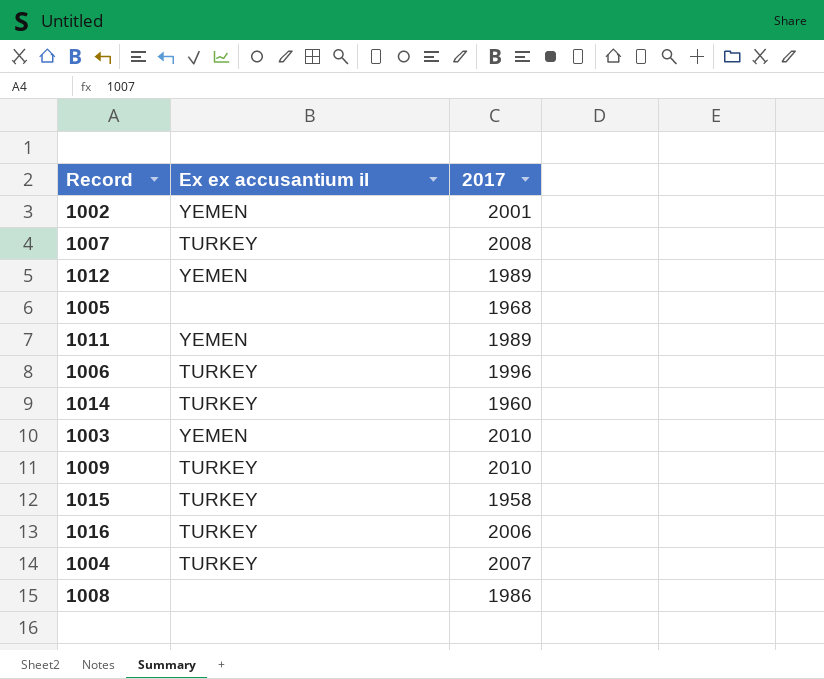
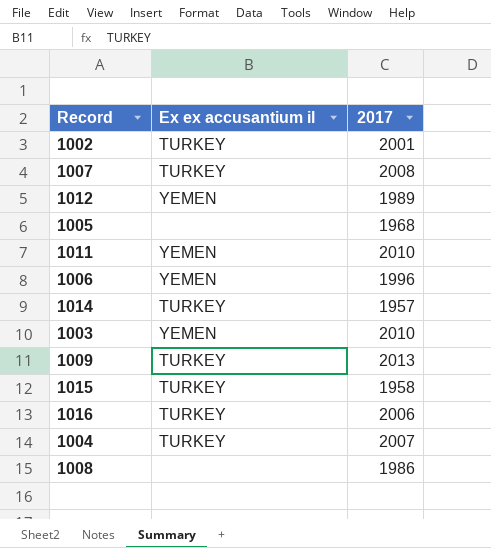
1002 | Ex ex accusantium il: YEMEN -> TURKEY
1011 | 2017: 1989 -> 2010
1006 | Ex ex accusantium il: TURKEY -> YEMEN
1014 | 2017: 1960 -> 1957
1009 | 2017: 2010 -> 2013

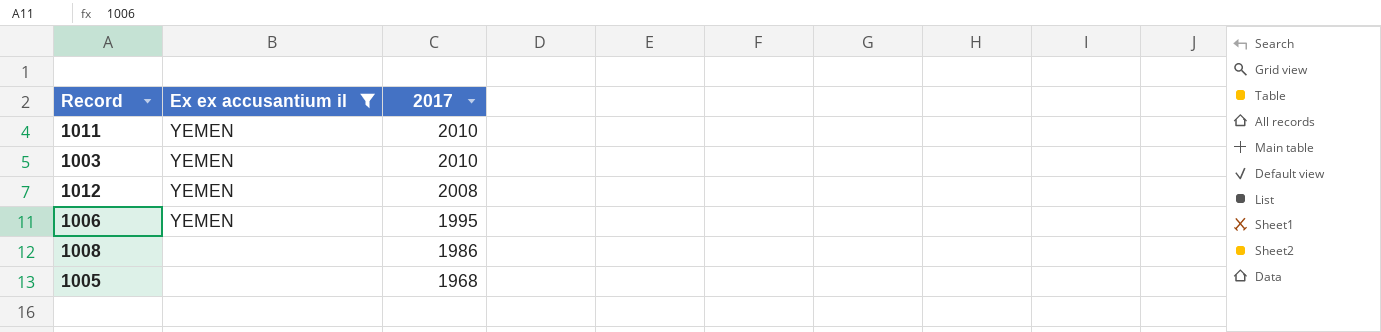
filter: none -> Ex ex accusantium il != TURKEY
row order: none -> 2017 descending
1012 | 2017: 1989 -> 2008
1006 | 2017: 1996 -> 1995

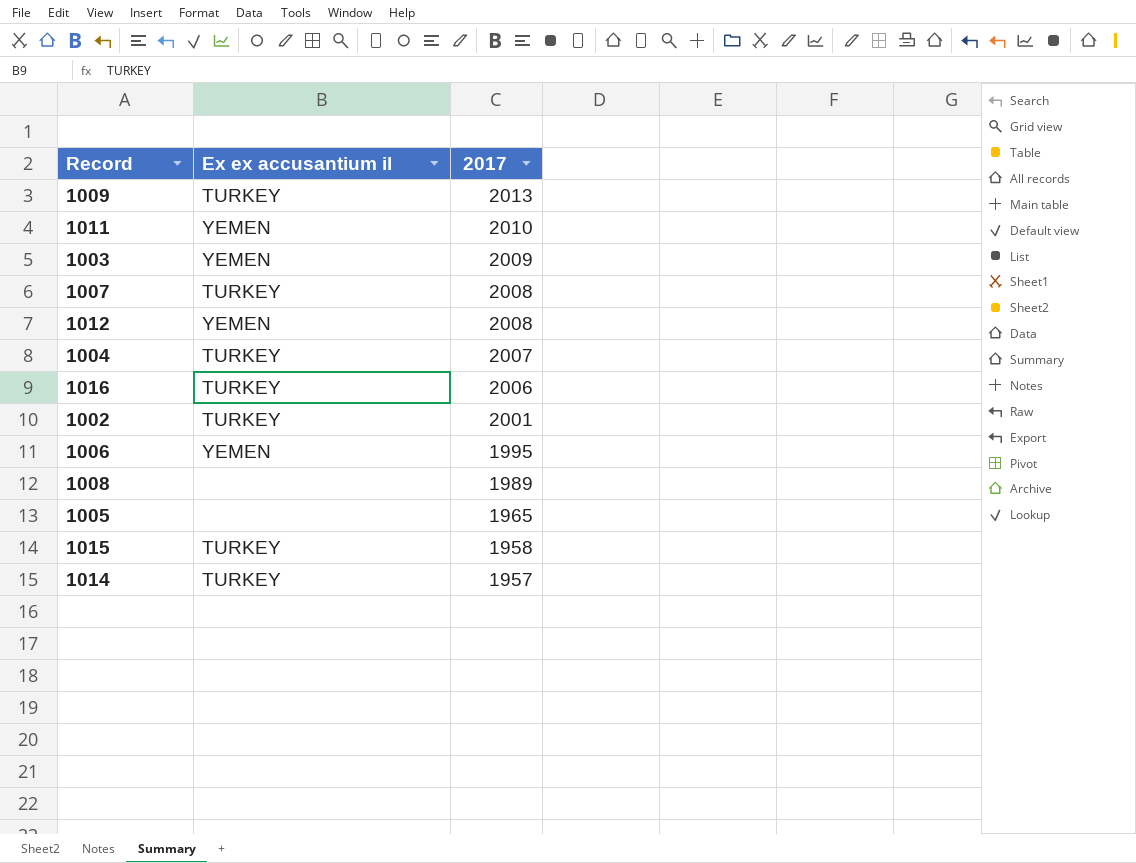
filter: Ex ex accusantium il != TURKEY -> none
1003 | 2017: 2010 -> 2009
1008 | 2017: 1986 -> 1989
1005 | 2017: 1968 -> 1965

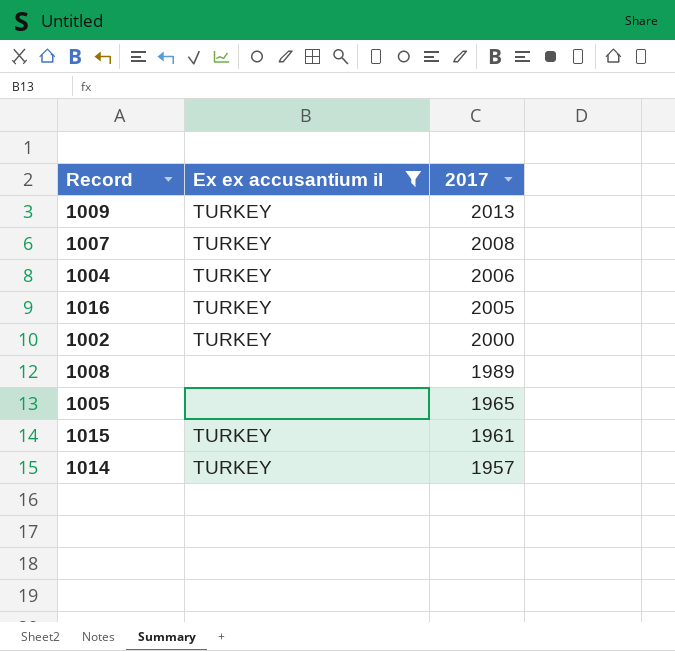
filter: none -> Ex ex accusantium il != YEMEN
1004 | 2017: 2007 -> 2006
1016 | 2017: 2006 -> 2005
1002 | 2017: 2001 -> 2000
1015 | 2017: 1958 -> 1961

